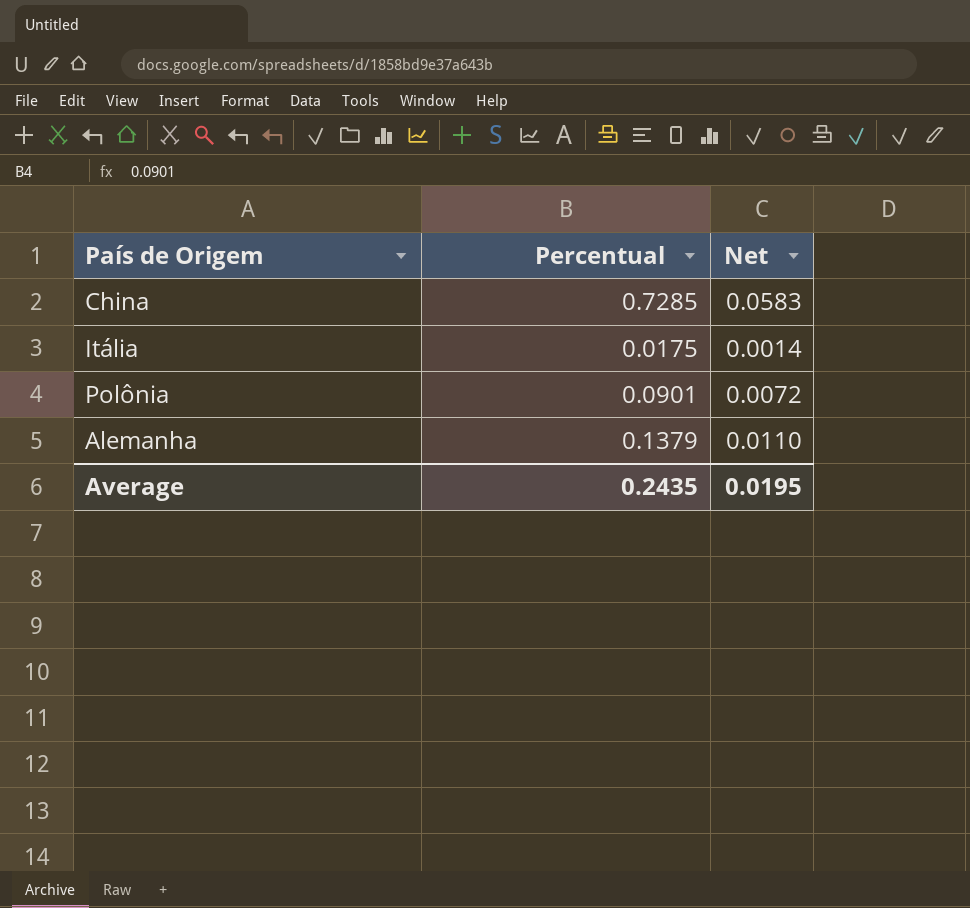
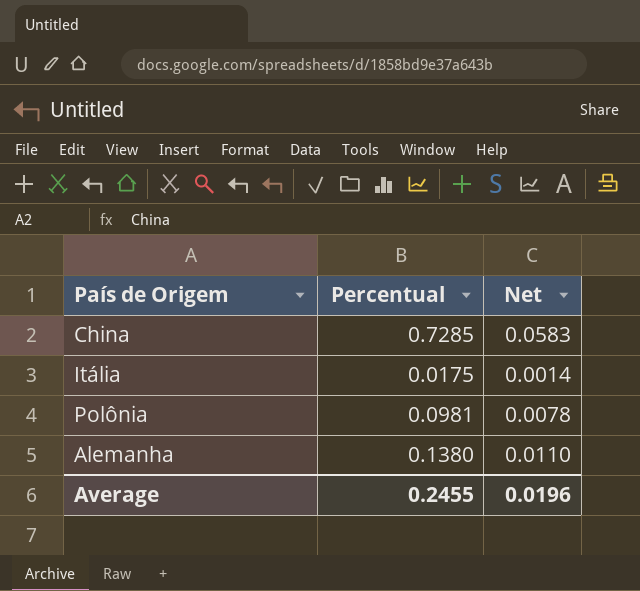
Polônia | Percentual: 0.0901 -> 0.0981
Polônia | Net: 0.0072 -> 0.0078
Alemanha | Percentual: 0.1379 -> 0.1380
Average | Percentual: 0.2435 -> 0.2455
Average | Net: 0.0195 -> 0.0196

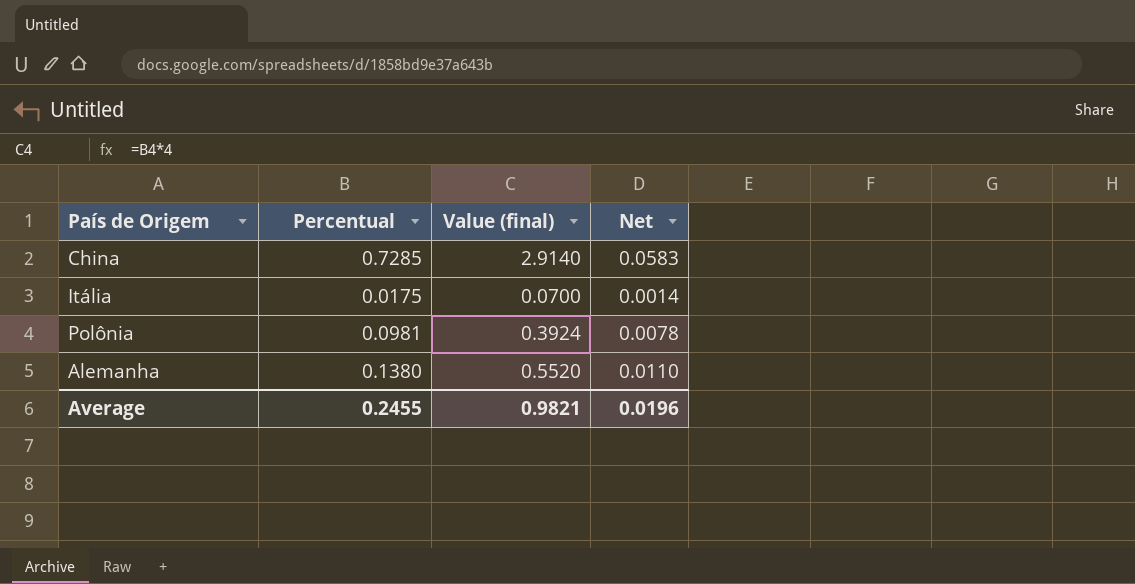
column Value (final) | formula: none -> [Percentual] * 4

